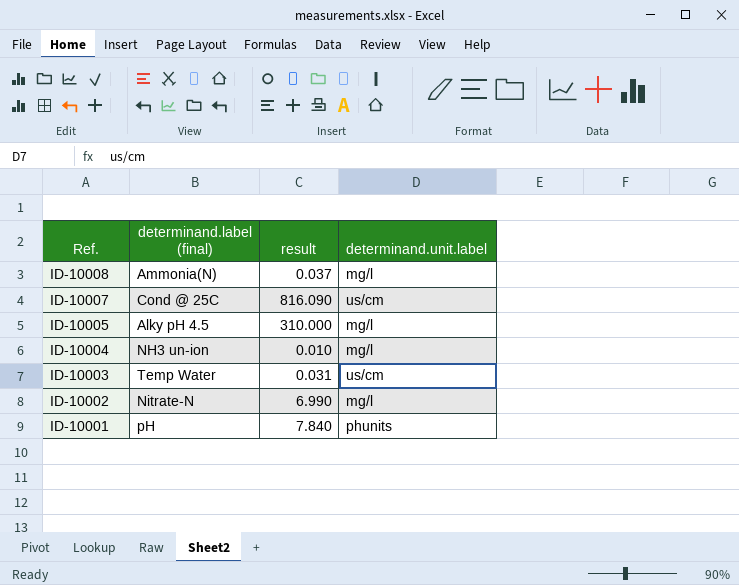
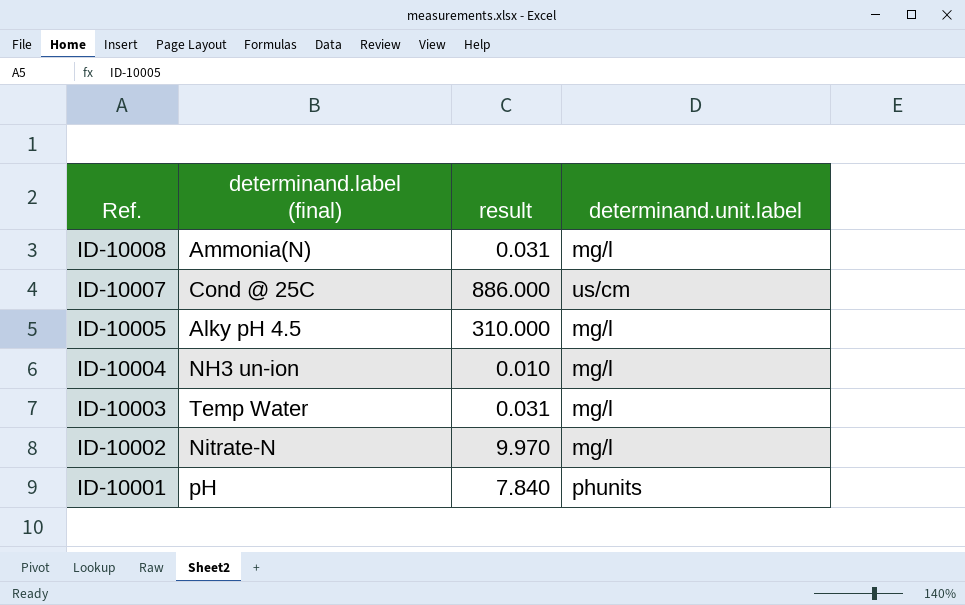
ID-10008 | result: 0.037 -> 0.031
ID-10007 | result: 816.090 -> 886.000
ID-10003 | determinand.unit.label: us/cm -> mg/l
ID-10002 | result: 6.990 -> 9.970

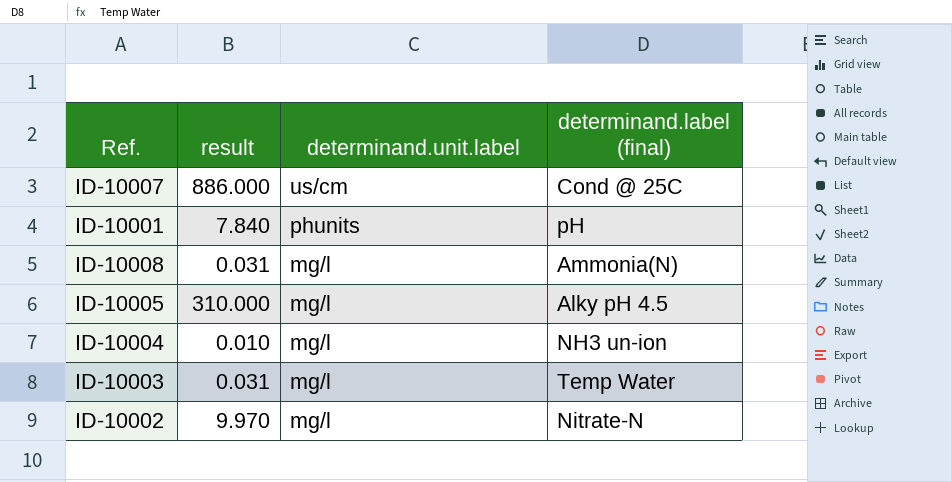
row order: Ref. descending -> determinand.unit.label descending
column determinand.label (final) | position: 2 -> 4

